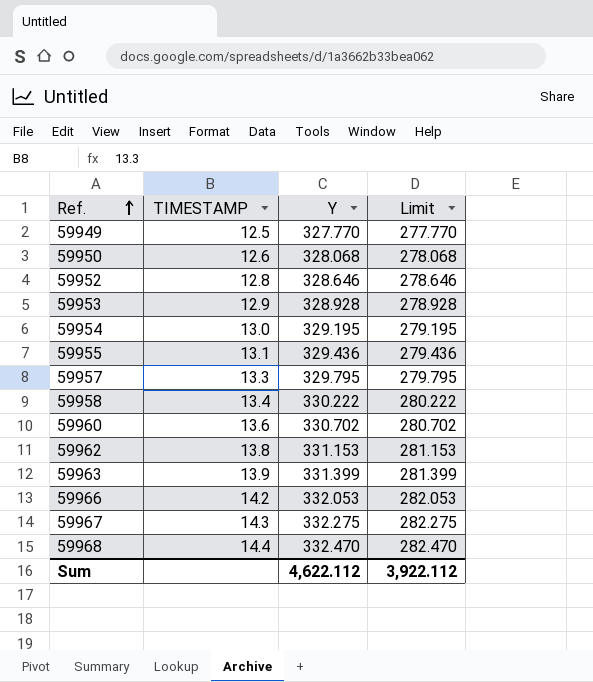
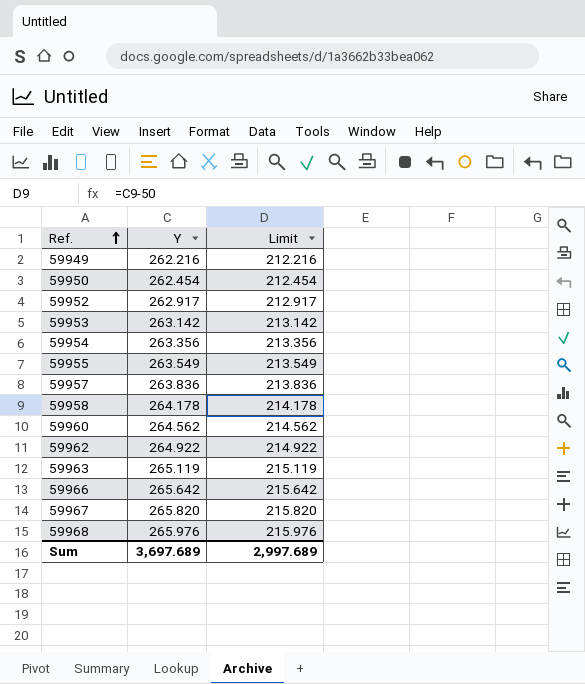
column TIMESTAMP | position: 2 -> none
59949 | Y: 327.770 -> 262.216
59949 | Limit: 277.770 -> 212.216
59950 | Y: 328.068 -> 262.454
59950 | Limit: 278.068 -> 212.454
59952 | Y: 328.646 -> 262.917
59952 | Limit: 278.646 -> 212.917
59953 | Y: 328.928 -> 263.142
59953 | Limit: 278.928 -> 213.142
59954 | Y: 329.195 -> 263.356
59954 | Limit: 279.195 -> 213.356
59955 | Y: 329.436 -> 263.549
59955 | Limit: 279.436 -> 213.549
59957 | Y: 329.795 -> 263.836
59957 | Limit: 279.795 -> 213.836
59958 | Y: 330.222 -> 264.178
59958 | Limit: 280.222 -> 214.178
59960 | Y: 330.702 -> 264.562
59960 | Limit: 280.702 -> 214.562
59962 | Y: 331.153 -> 264.922
59962 | Limit: 281.153 -> 214.922
59963 | Y: 331.399 -> 265.119
59963 | Limit: 281.399 -> 215.119
59966 | Y: 332.053 -> 265.642
59966 | Limit: 282.053 -> 215.642
59967 | Y: 332.275 -> 265.820
59967 | Limit: 282.275 -> 215.820
59968 | Y: 332.470 -> 265.976
59968 | Limit: 282.470 -> 215.976
Sum | Y: 4,622.112 -> 3,697.689
Sum | Limit: 3,922.112 -> 2,997.689

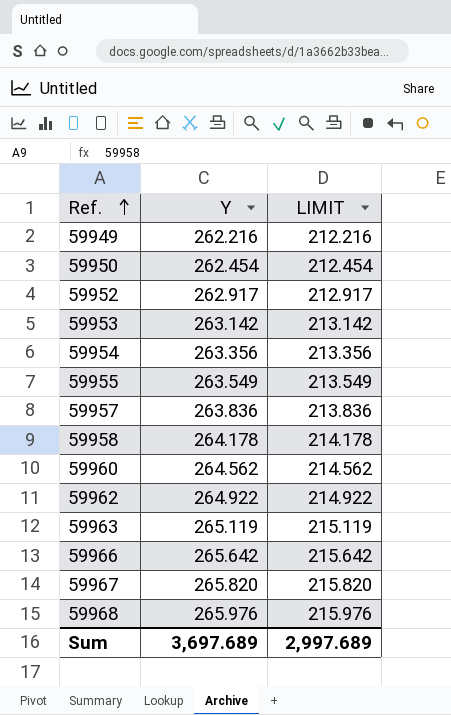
column name: Limit -> LIMIT

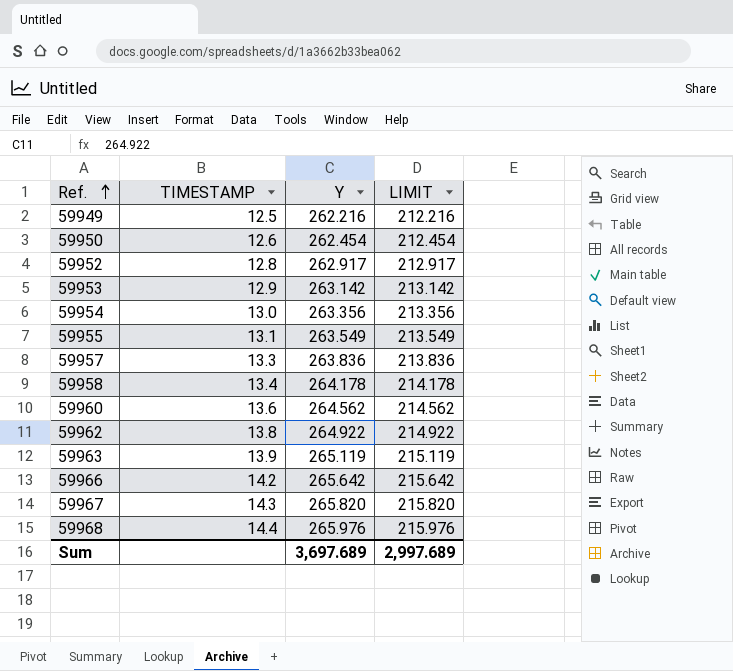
column TIMESTAMP | position: none -> 2

